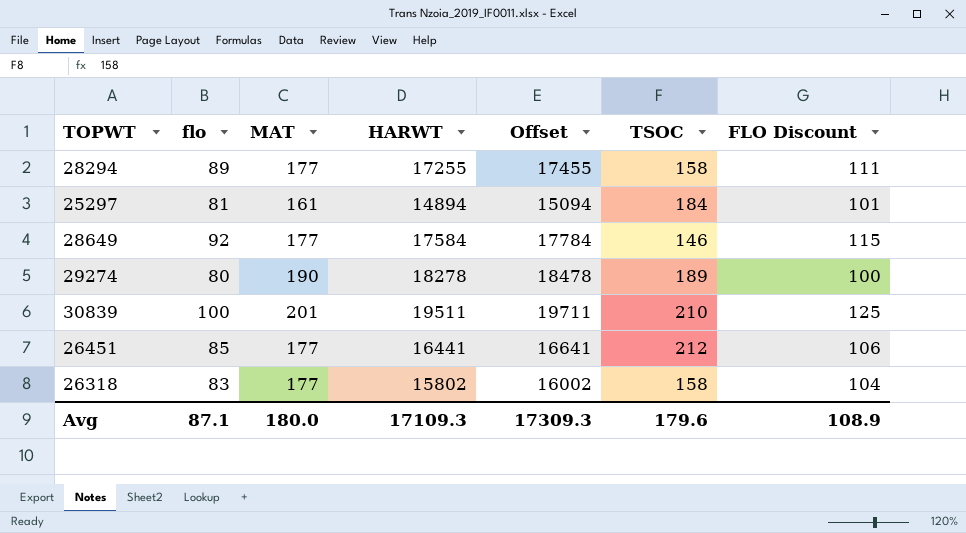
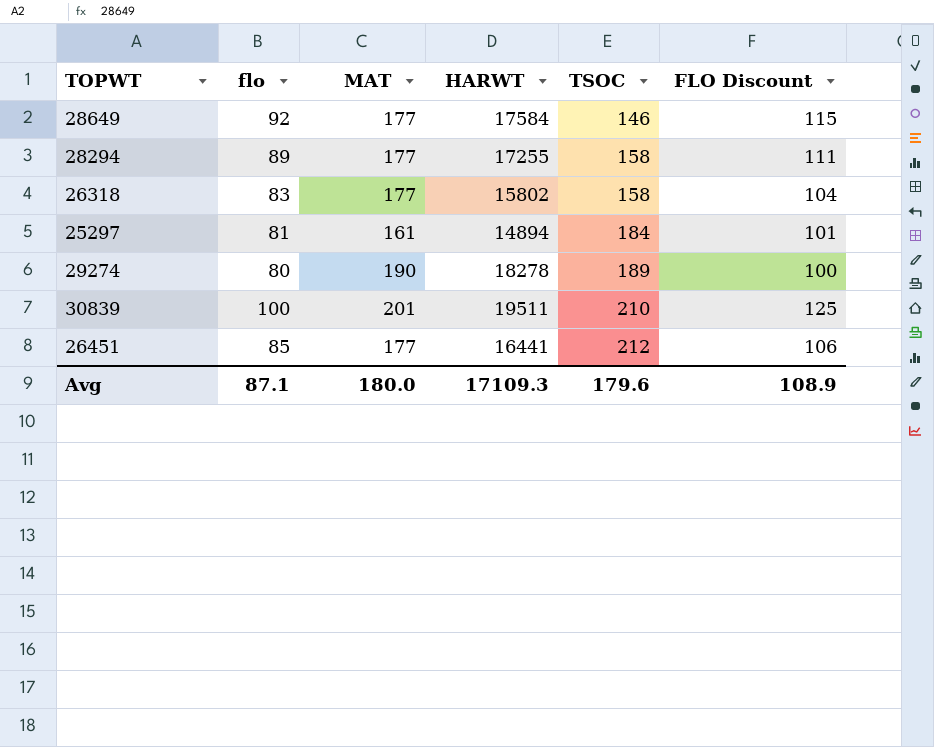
row order: none -> TSOC ascending
column Offset | formula: [HARWT] + 200 -> none

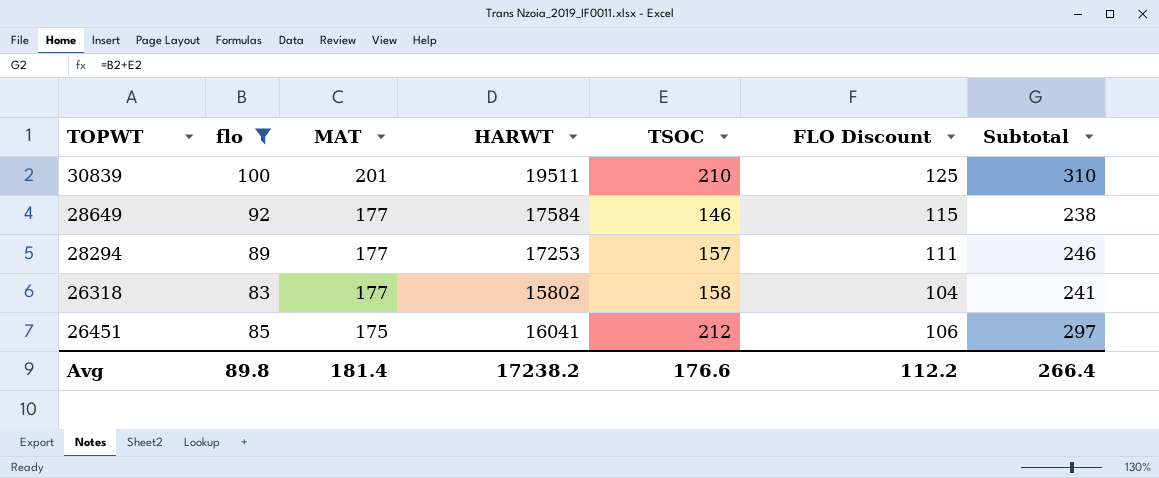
filter: none -> flo >= 83
row order: TSOC ascending -> MAT descending
column Subtotal | formula: none -> [flo] + [TSOC]
28294 | HARWT: 17255 -> 17253
28294 | TSOC: 158 -> 157
26451 | MAT: 177 -> 175
26451 | HARWT: 16441 -> 16041
Avg | flo: 87.1 -> 89.8
Avg | MAT: 180.0 -> 181.4
Avg | HARWT: 17109.3 -> 17238.2
Avg | TSOC: 179.6 -> 176.6
Avg | FLO Discount: 108.9 -> 112.2

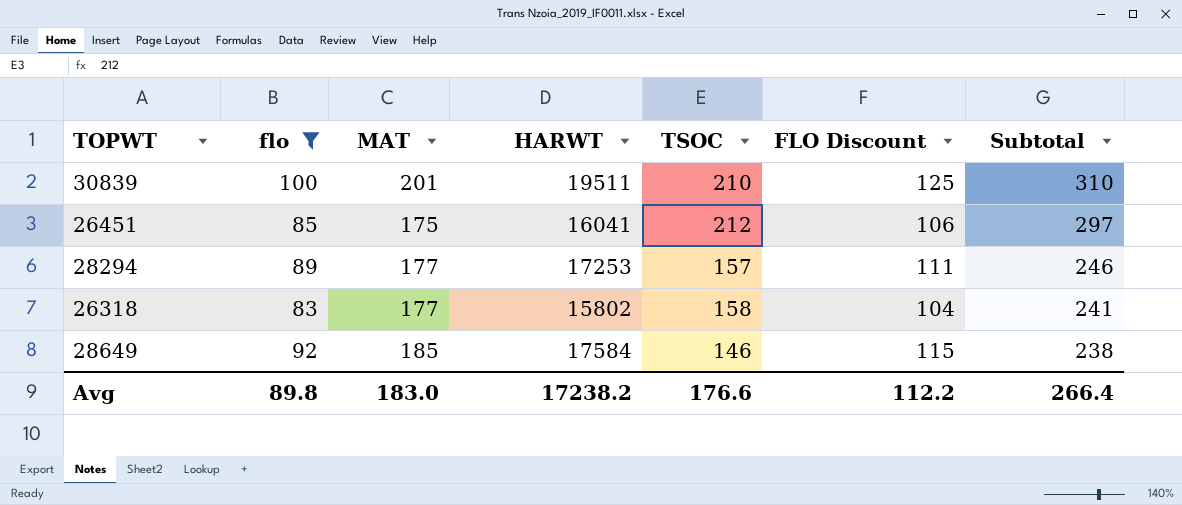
row order: MAT descending -> Subtotal descending
28649 | MAT: 177 -> 185
Avg | MAT: 181.4 -> 183.0

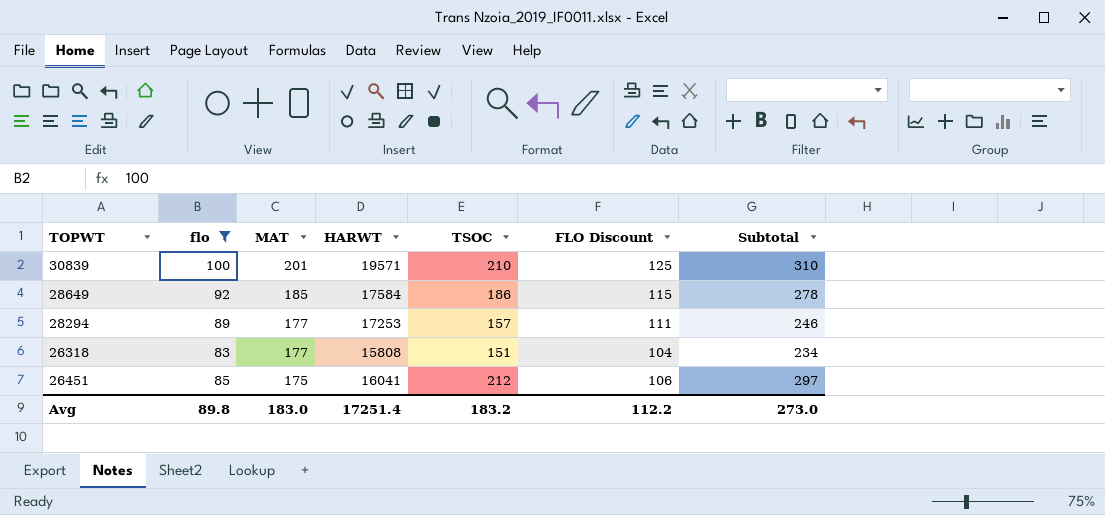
row order: Subtotal descending -> MAT descending
30839 | HARWT: 19511 -> 19571
28649 | TSOC: 146 -> 186
28649 | Subtotal: 238 -> 278
26318 | HARWT: 15802 -> 15808
26318 | TSOC: 158 -> 151
26318 | Subtotal: 241 -> 234
Avg | HARWT: 17238.2 -> 17251.4
Avg | TSOC: 176.6 -> 183.2
Avg | Subtotal: 266.4 -> 273.0

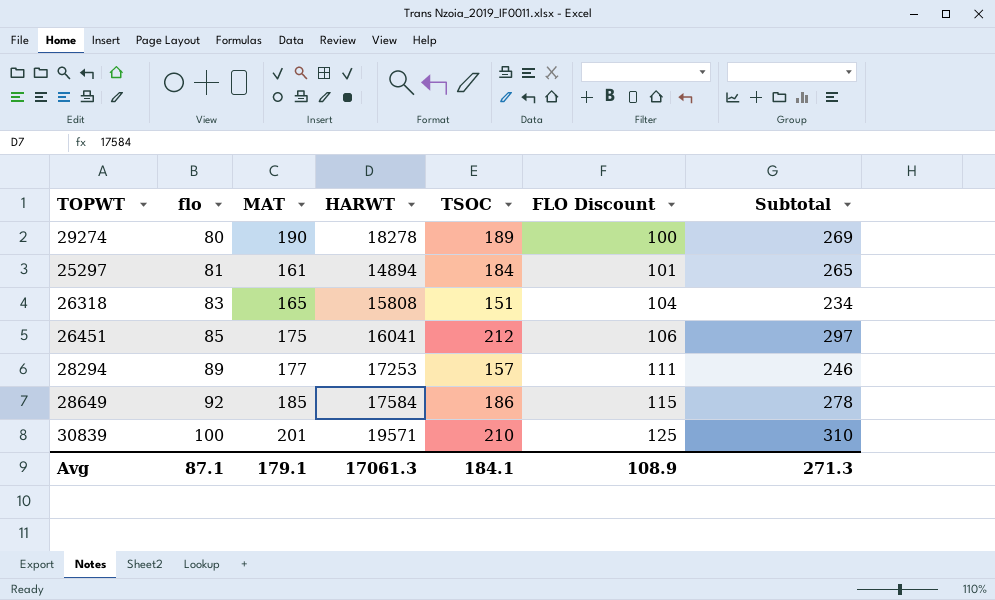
filter: flo >= 83 -> none
row order: MAT descending -> flo ascending
26318 | MAT: 177 -> 165
Avg | flo: 89.8 -> 87.1
Avg | MAT: 183.0 -> 179.1
Avg | HARWT: 17251.4 -> 17061.3
Avg | TSOC: 183.2 -> 184.1
Avg | FLO Discount: 112.2 -> 108.9
Avg | Subtotal: 273.0 -> 271.3

